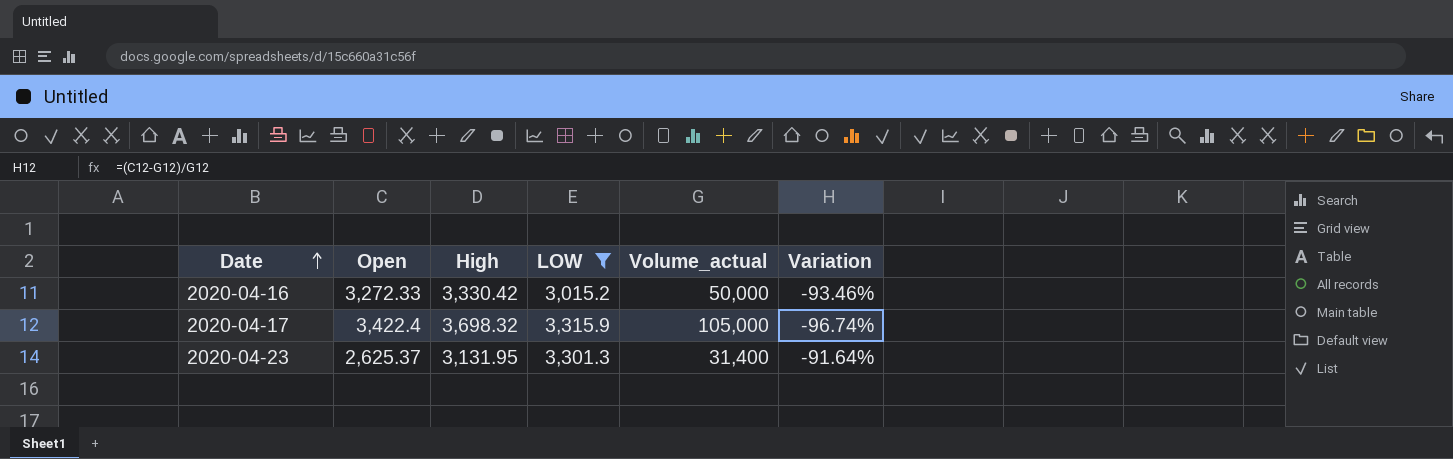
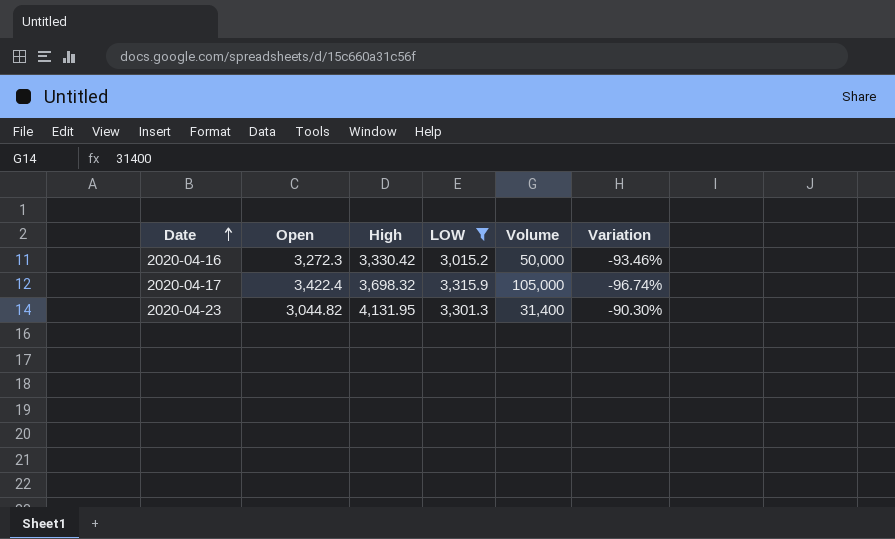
column name: Volume_actual -> Volume
2020-04-16 | Open: 3,272.33 -> 3,272.3
2020-04-23 | Open: 2,625.37 -> 3,044.82
2020-04-23 | High: 3,131.95 -> 4,131.95
2020-04-23 | Variation: -91.64% -> -90.30%

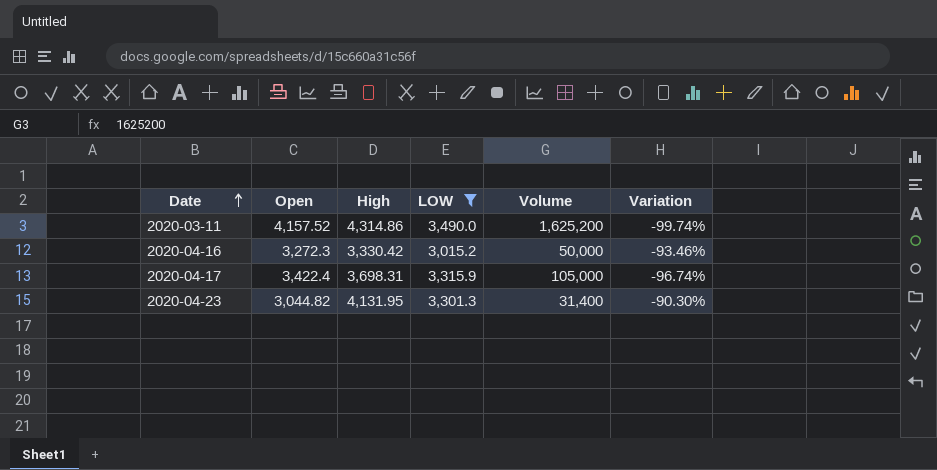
row 2020-03-11: none -> 4,157.52 | 4,314.86 | 3,490.0 | 1,625,200 | -99.74%
2020-04-17 | High: 3,698.32 -> 3,698.31

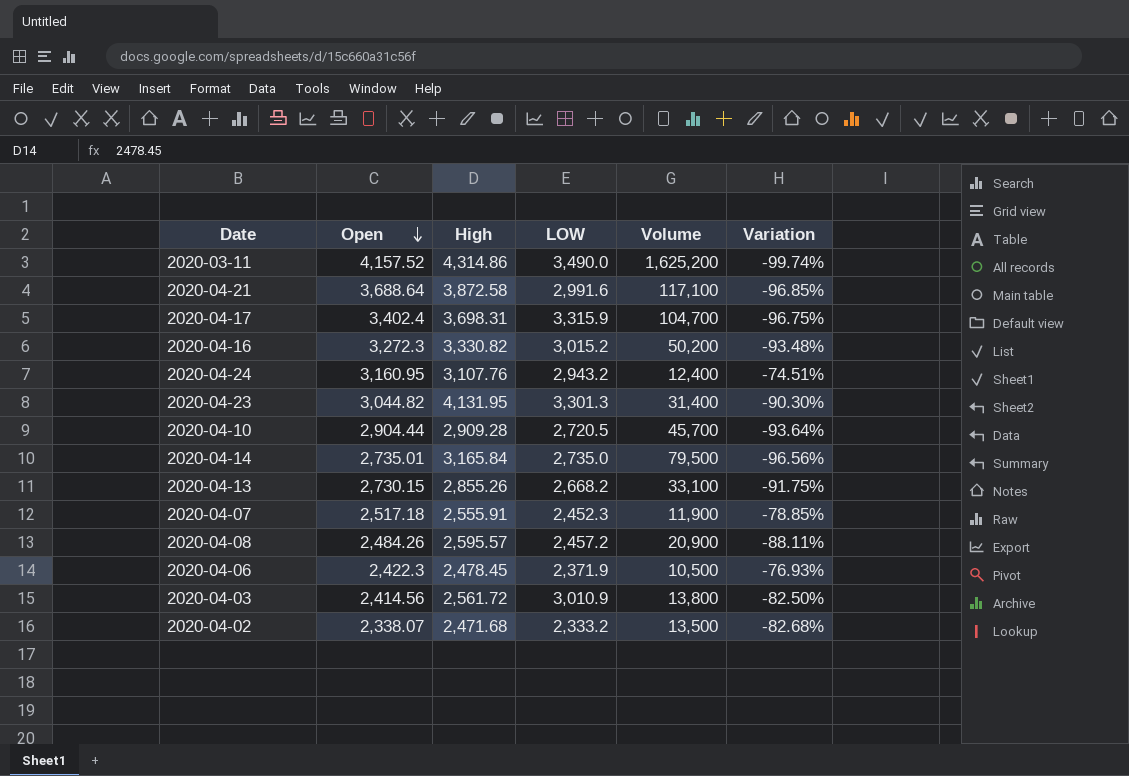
filter: LOW >= 3,015.2 -> none
row order: Date ascending -> Open descending
2020-04-17 | Open: 3,422.4 -> 3,402.4
2020-04-17 | Volume: 105,000 -> 104,700
2020-04-17 | Variation: -96.74% -> -96.75%
2020-04-16 | High: 3,330.42 -> 3,330.82
2020-04-16 | Volume: 50,000 -> 50,200
2020-04-16 | Variation: -93.46% -> -93.48%

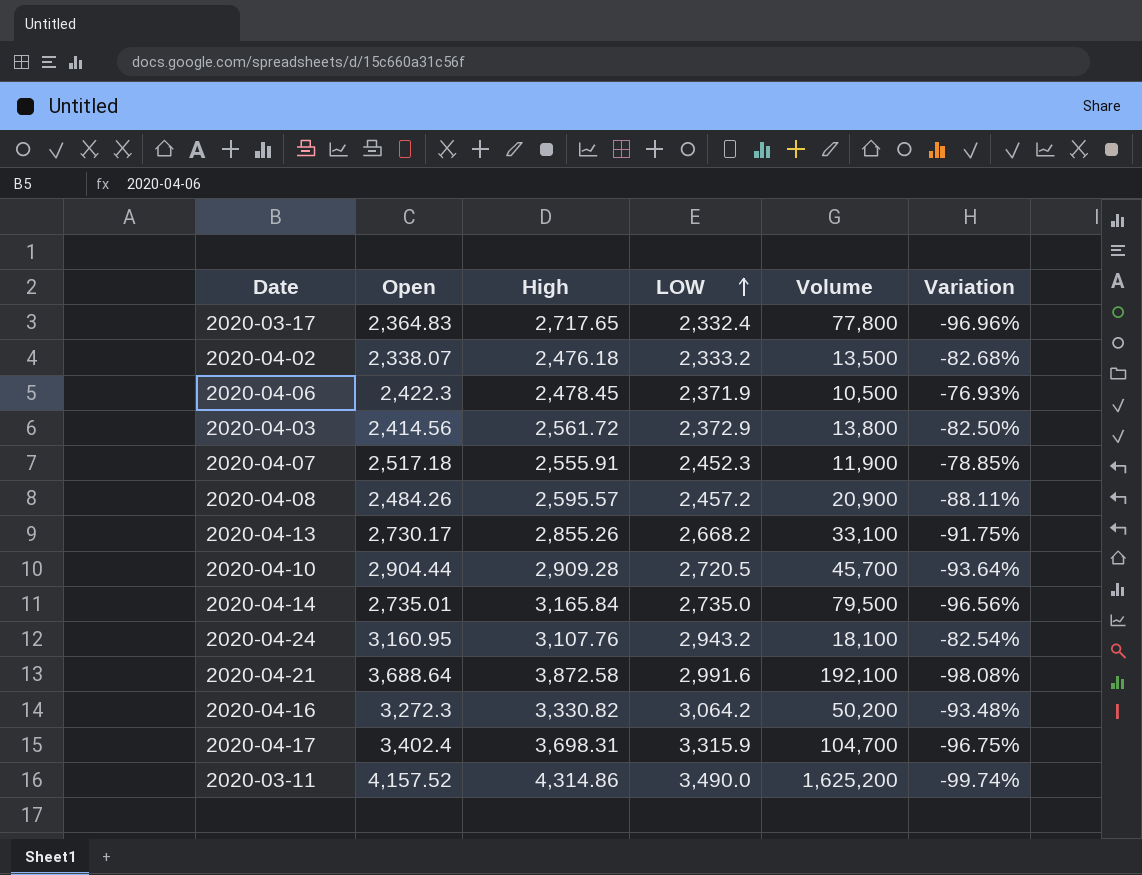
row order: Open descending -> LOW ascending
row 2020-04-23: 3,044.82 | 4,131.95 | 3,301.3 | 31,400 | -90.30% -> none
row 2020-03-17: none -> 2,364.83 | 2,717.65 | 2,332.4 | 77,800 | -96.96%
2020-04-02 | High: 2,471.68 -> 2,476.18
2020-04-03 | LOW: 3,010.9 -> 2,372.9
2020-04-13 | Open: 2,730.15 -> 2,730.17
2020-04-24 | Volume: 12,400 -> 18,100
2020-04-24 | Variation: -74.51% -> -82.54%
2020-04-21 | Volume: 117,100 -> 192,100
2020-04-21 | Variation: -96.85% -> -98.08%
2020-04-16 | LOW: 3,015.2 -> 3,064.2

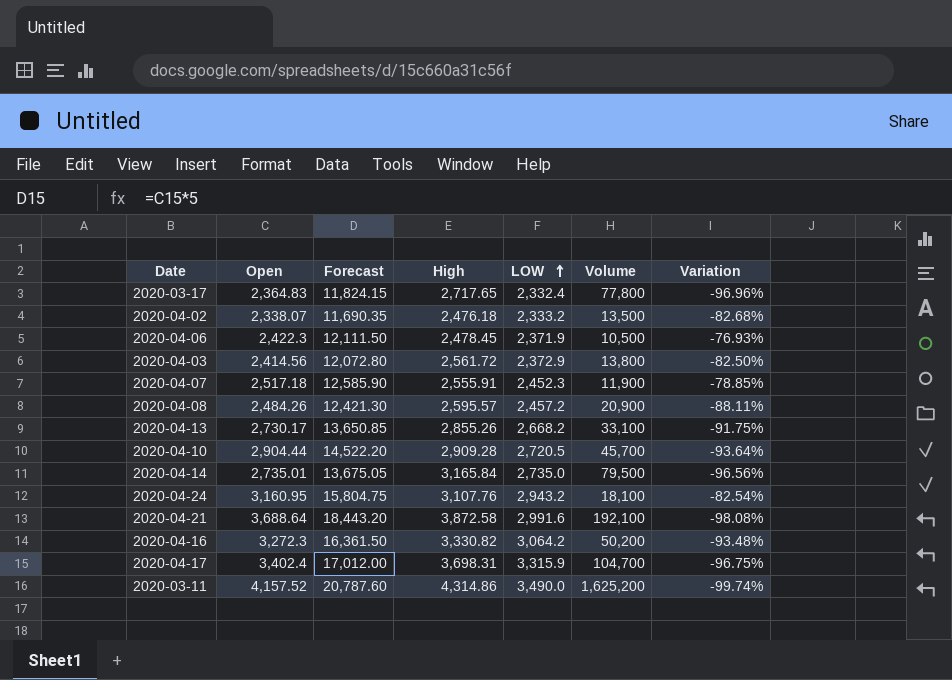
column Forecast | formula: none -> [Open] * 5

